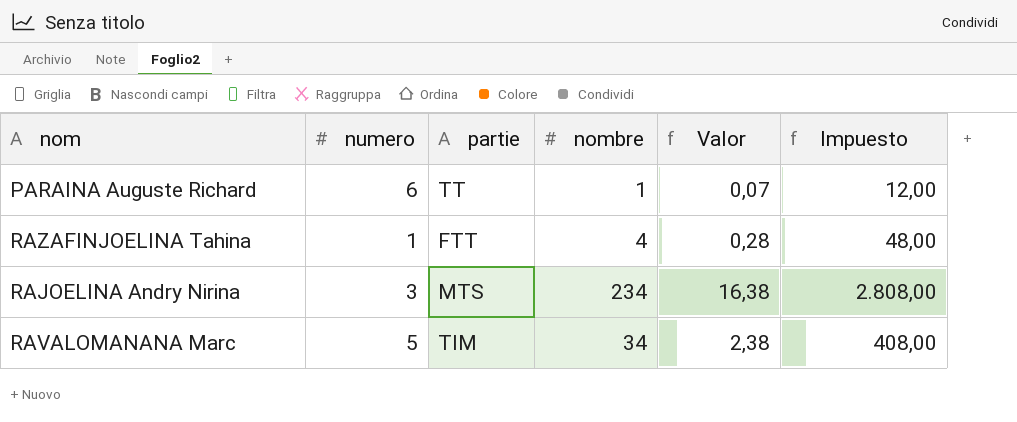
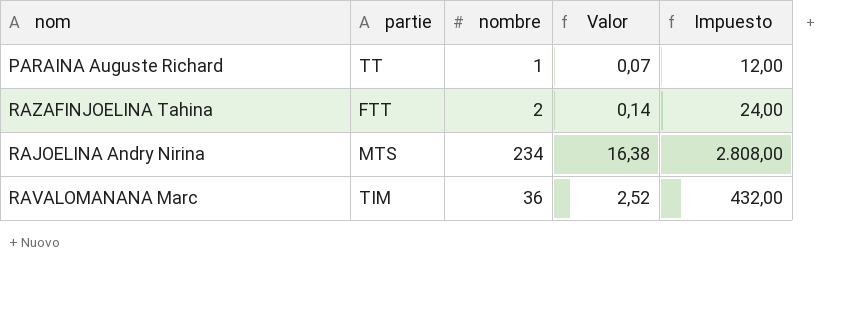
column numero | position: 2 -> none
RAZAFINJOELINA Tahina | nombre: 4 -> 2
RAZAFINJOELINA Tahina | Valor: 0,28 -> 0,14
RAZAFINJOELINA Tahina | Impuesto: 48,00 -> 24,00
RAVALOMANANA Marc | nombre: 34 -> 36
RAVALOMANANA Marc | Valor: 2,38 -> 2,52
RAVALOMANANA Marc | Impuesto: 408,00 -> 432,00

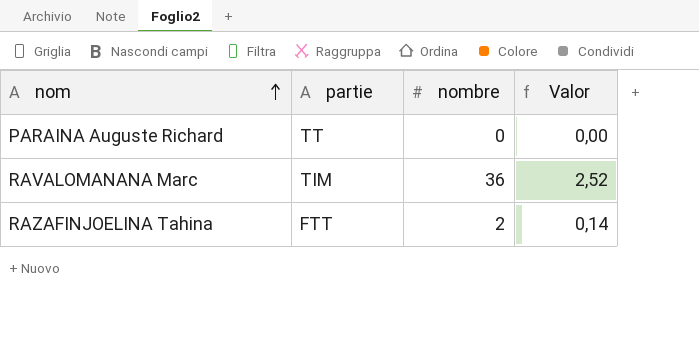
row order: none -> nom ascending
column Impuesto | formula: [nombre] * 12 -> none
row RAJOELINA Andry Nirina: MTS | 234 | 16,38 | 2.808,00 -> none
PARAINA Auguste Richard | nombre: 1 -> 0
PARAINA Auguste Richard | Valor: 0,07 -> 0,00

